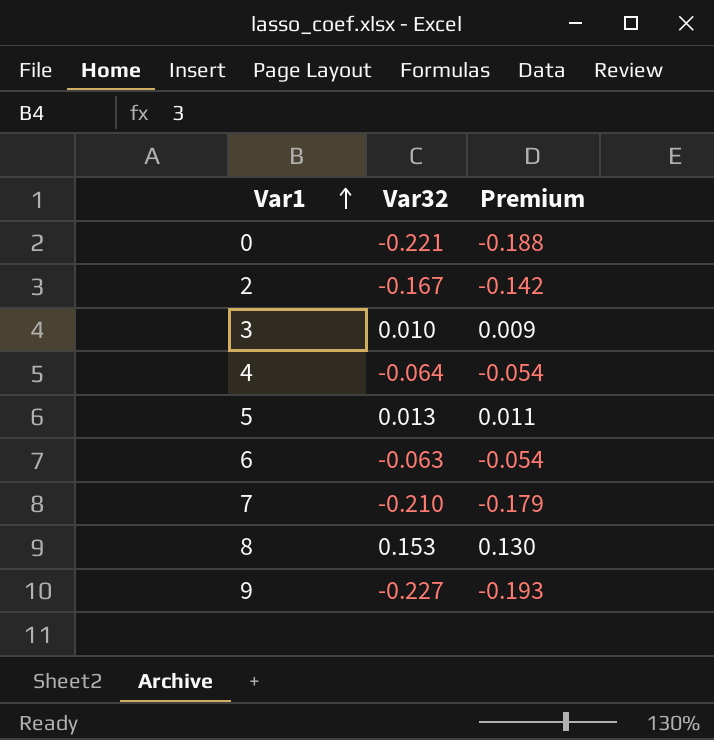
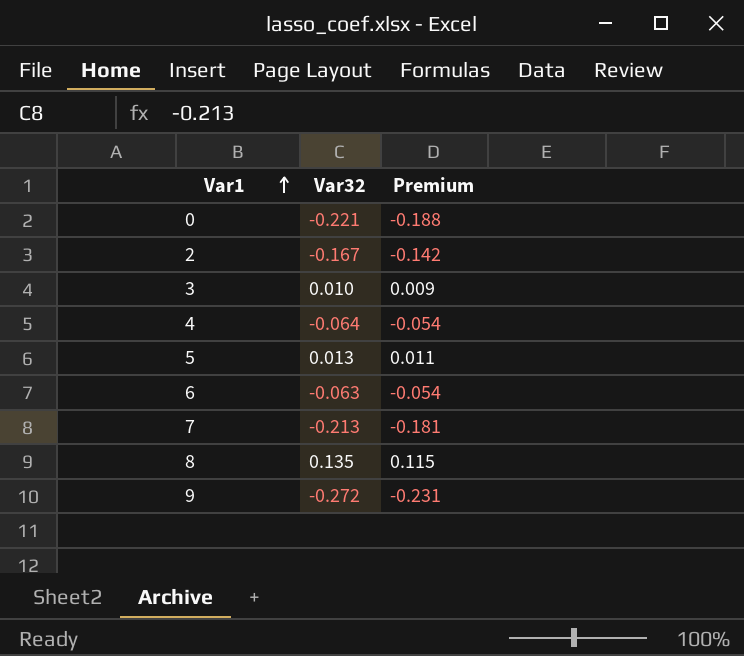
7 | Var32: -0.210 -> -0.213
7 | Premium: -0.179 -> -0.181
8 | Var32: 0.153 -> 0.135
8 | Premium: 0.130 -> 0.115
9 | Var32: -0.227 -> -0.272
9 | Premium: -0.193 -> -0.231

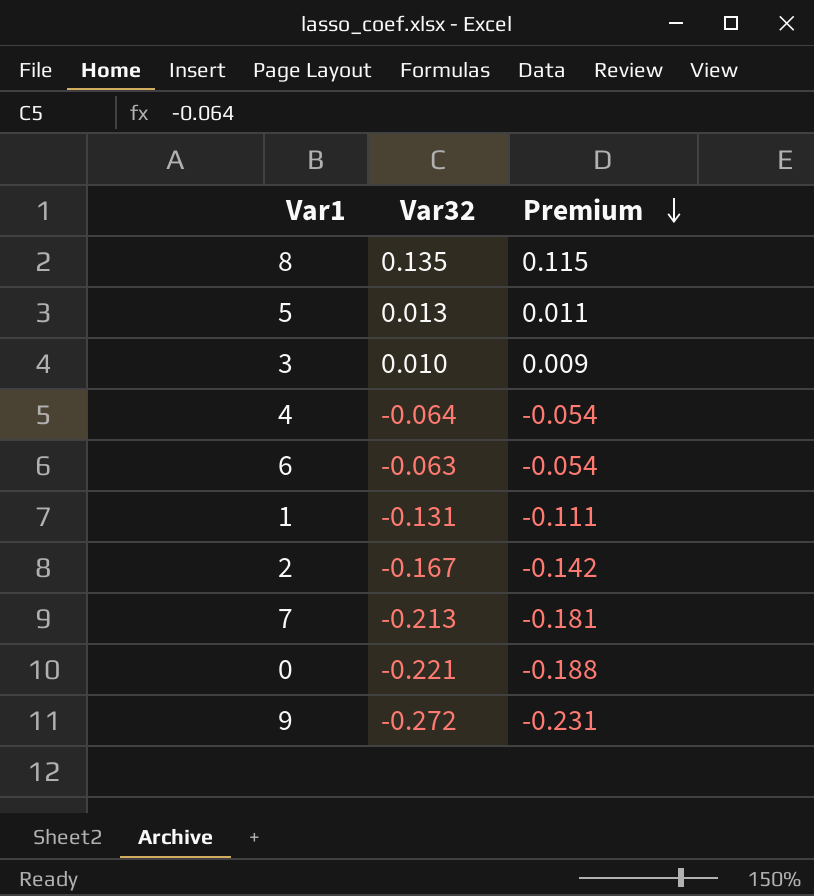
row order: Var1 ascending -> Premium descending
row 1: none -> -0.131 | -0.111

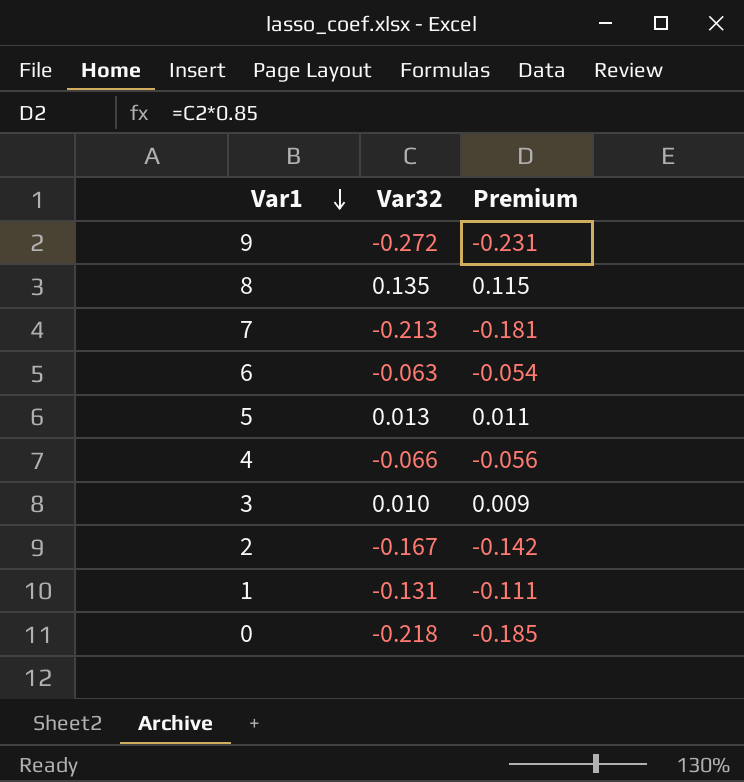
row order: Premium descending -> Var1 descending
4 | Var32: -0.064 -> -0.066
4 | Premium: -0.054 -> -0.056
0 | Var32: -0.221 -> -0.218
0 | Premium: -0.188 -> -0.185

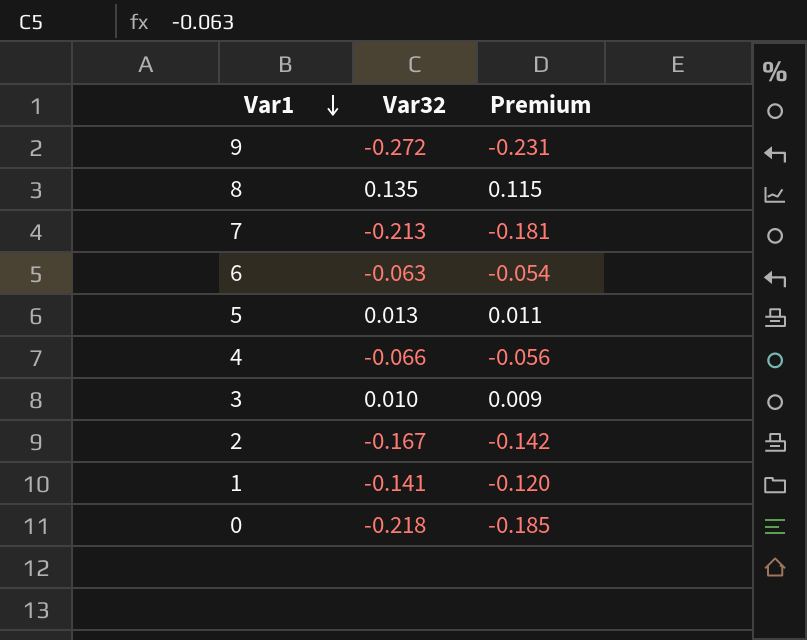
1 | Var32: -0.131 -> -0.141
1 | Premium: -0.111 -> -0.120

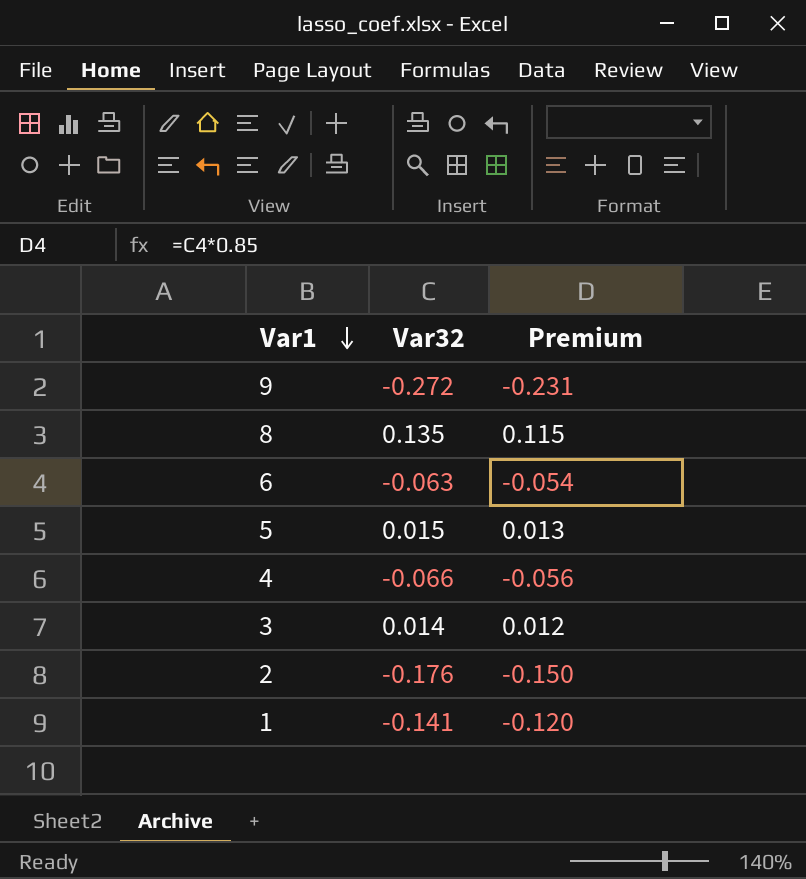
row 7: -0.213 | -0.181 -> none
row 0: -0.218 | -0.185 -> none
5 | Var32: 0.013 -> 0.015
5 | Premium: 0.011 -> 0.013
3 | Var32: 0.010 -> 0.014
3 | Premium: 0.009 -> 0.012
2 | Var32: -0.167 -> -0.176
2 | Premium: -0.142 -> -0.150

